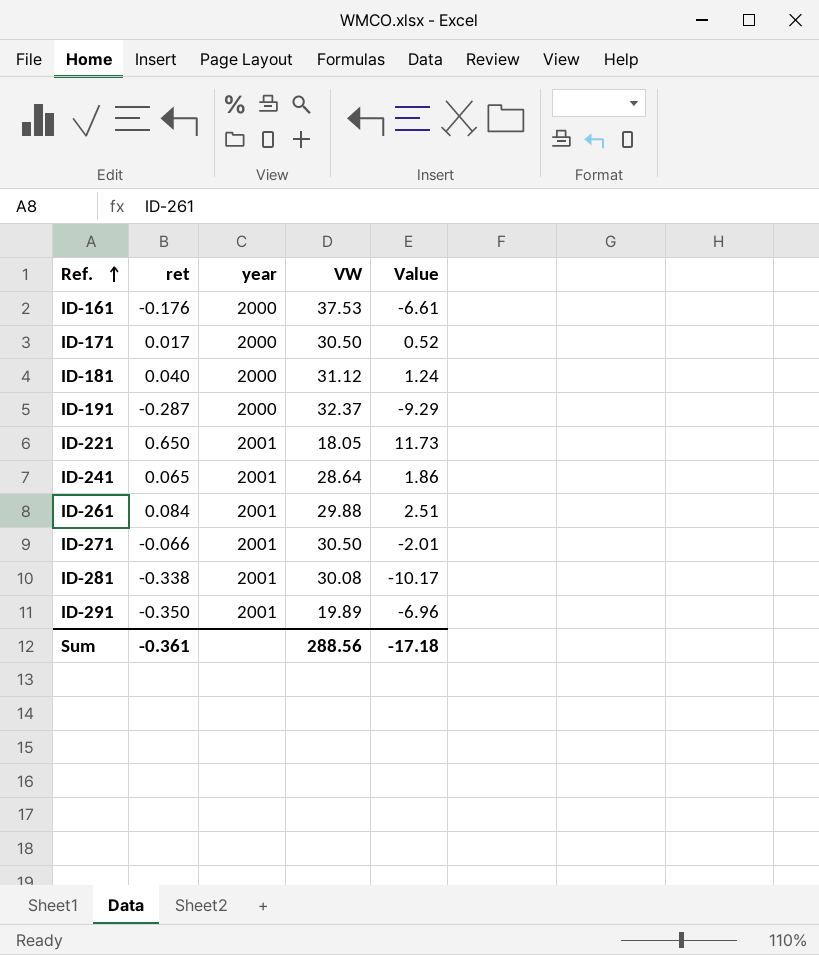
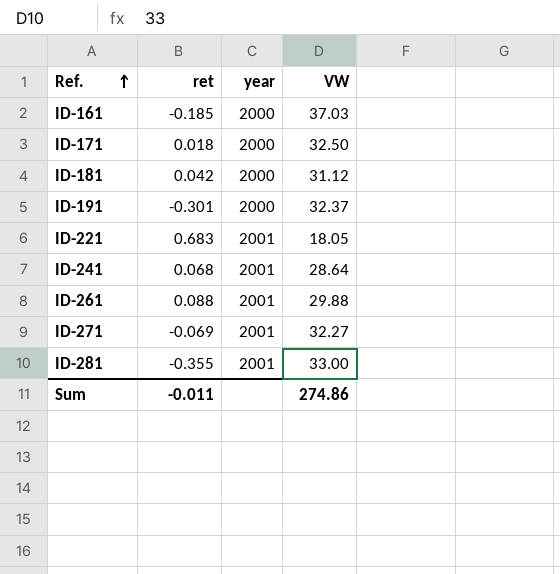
column Value | formula: [ret] * [VW] -> none
row ID-291: -0.350 | 2001 | 19.89 | -6.96 -> none
ID-161 | ret: -0.176 -> -0.185
ID-161 | VW: 37.53 -> 37.03
ID-171 | ret: 0.017 -> 0.018
ID-171 | VW: 30.50 -> 32.50
ID-181 | ret: 0.040 -> 0.042
ID-191 | ret: -0.287 -> -0.301
ID-221 | ret: 0.650 -> 0.683
ID-241 | ret: 0.065 -> 0.068
ID-261 | ret: 0.084 -> 0.088
ID-271 | ret: -0.066 -> -0.069
ID-271 | VW: 30.50 -> 32.27
ID-281 | ret: -0.338 -> -0.355
ID-281 | VW: 30.08 -> 33.00
Sum | ret: -0.361 -> -0.011
Sum | VW: 288.56 -> 274.86

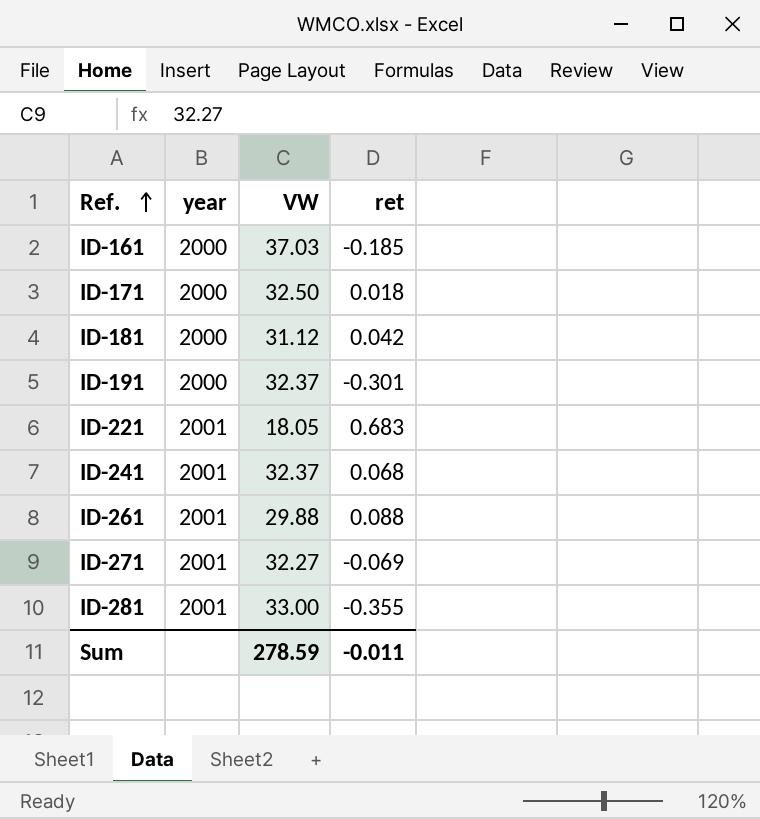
column ret | position: 2 -> 4
ID-241 | VW: 28.64 -> 32.37
Sum | VW: 274.86 -> 278.59

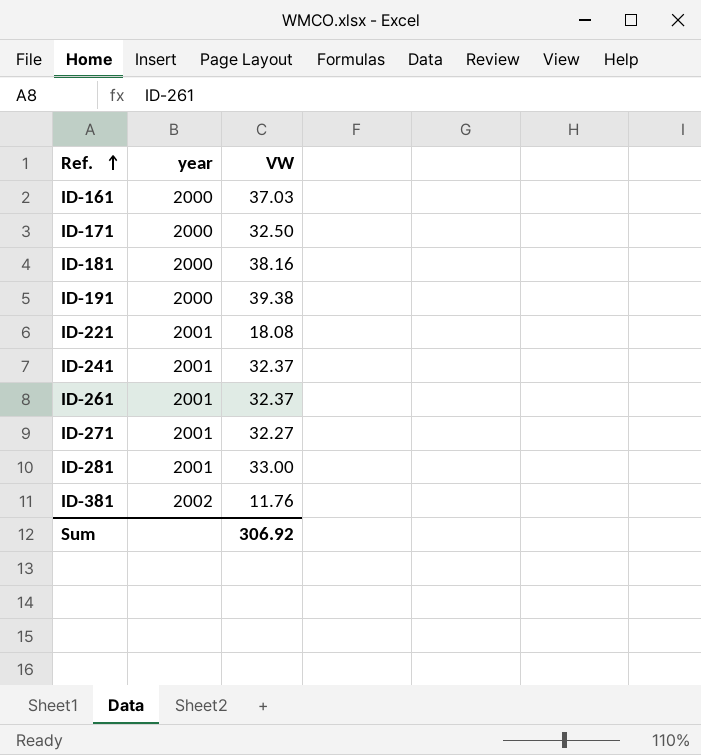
column ret | position: 4 -> none
ID-181 | VW: 31.12 -> 38.16
ID-191 | VW: 32.37 -> 39.38
ID-221 | VW: 18.05 -> 18.08
ID-261 | VW: 29.88 -> 32.37
row ID-381: none -> 2002 | 11.76
Sum | VW: 278.59 -> 306.92

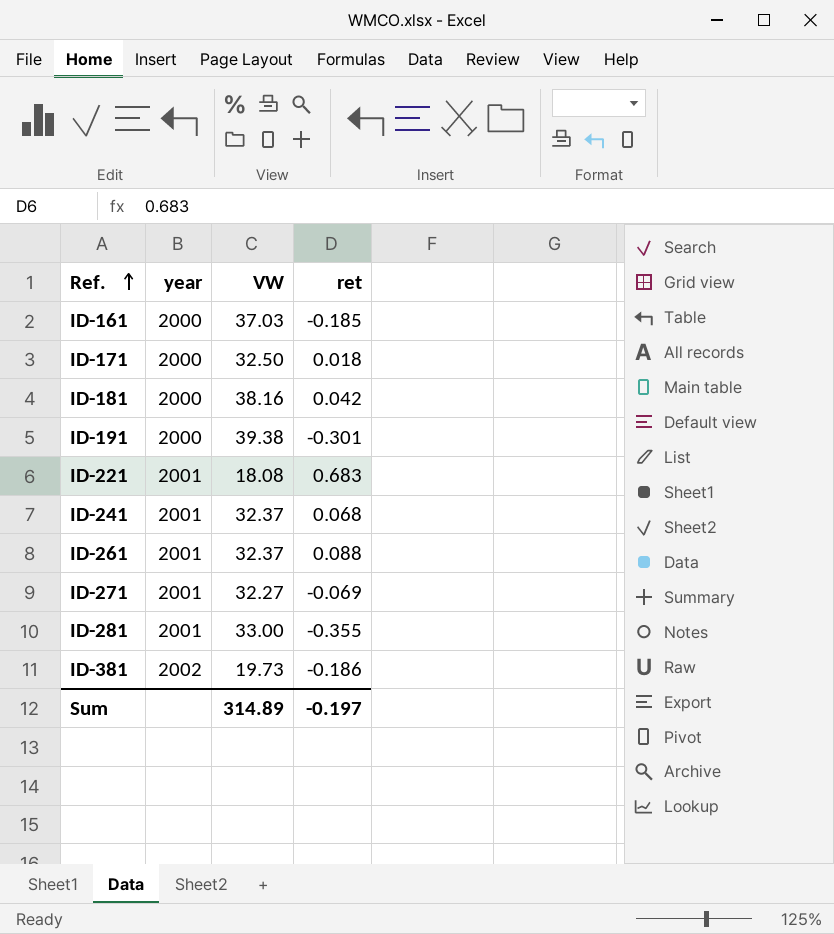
column ret | position: none -> 4
ID-381 | VW: 11.76 -> 19.73
Sum | VW: 306.92 -> 314.89

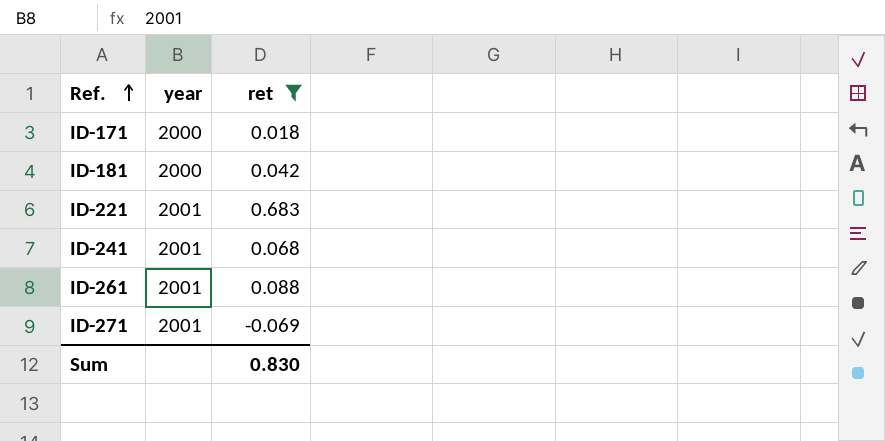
filter: none -> ret >= -0.069
column VW | position: 3 -> none
Sum | ret: -0.197 -> 0.830

